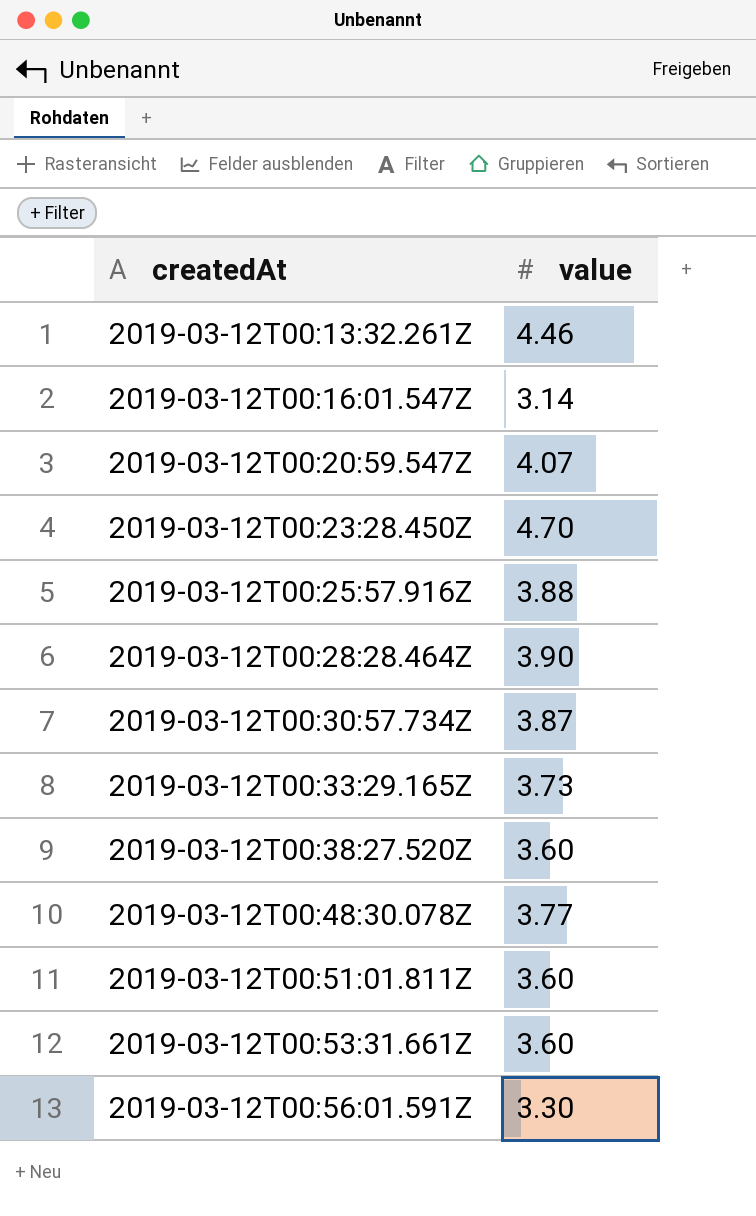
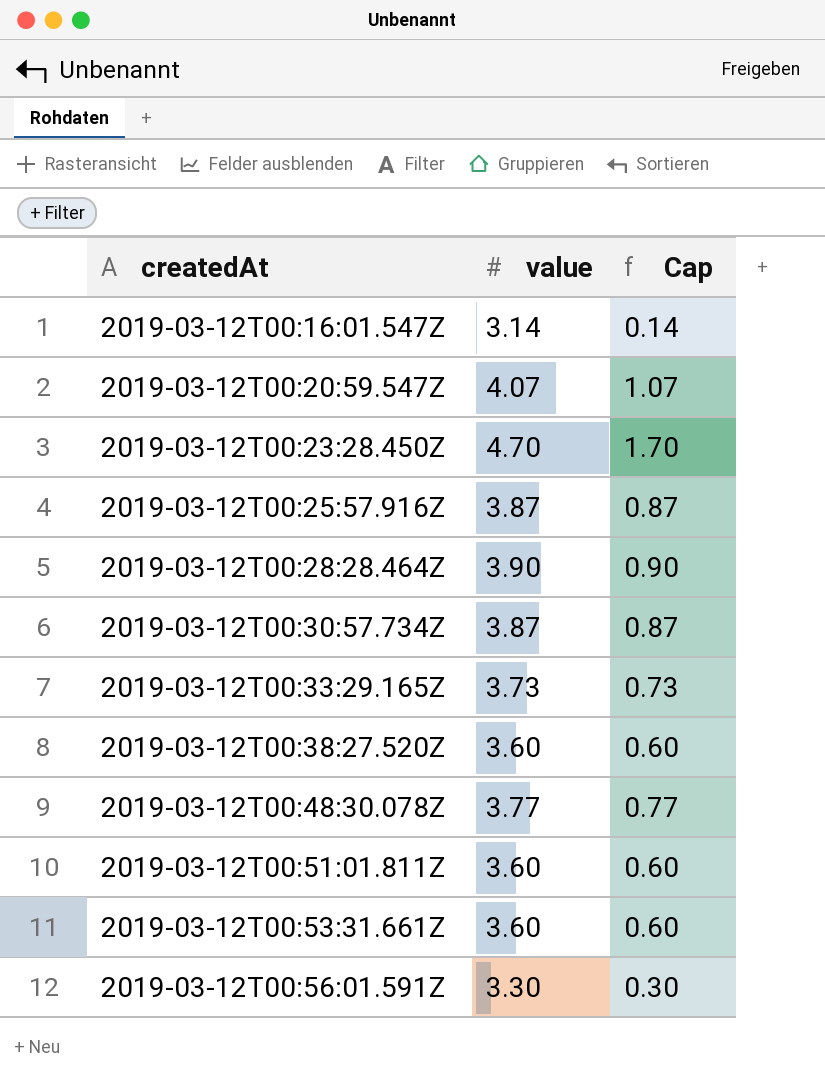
column Cap | formula: none -> [value] - 3
row 2019-03-12T00:13:32.261Z: 4.46 -> none
2019-03-12T00:25:57.916Z | value: 3.88 -> 3.87

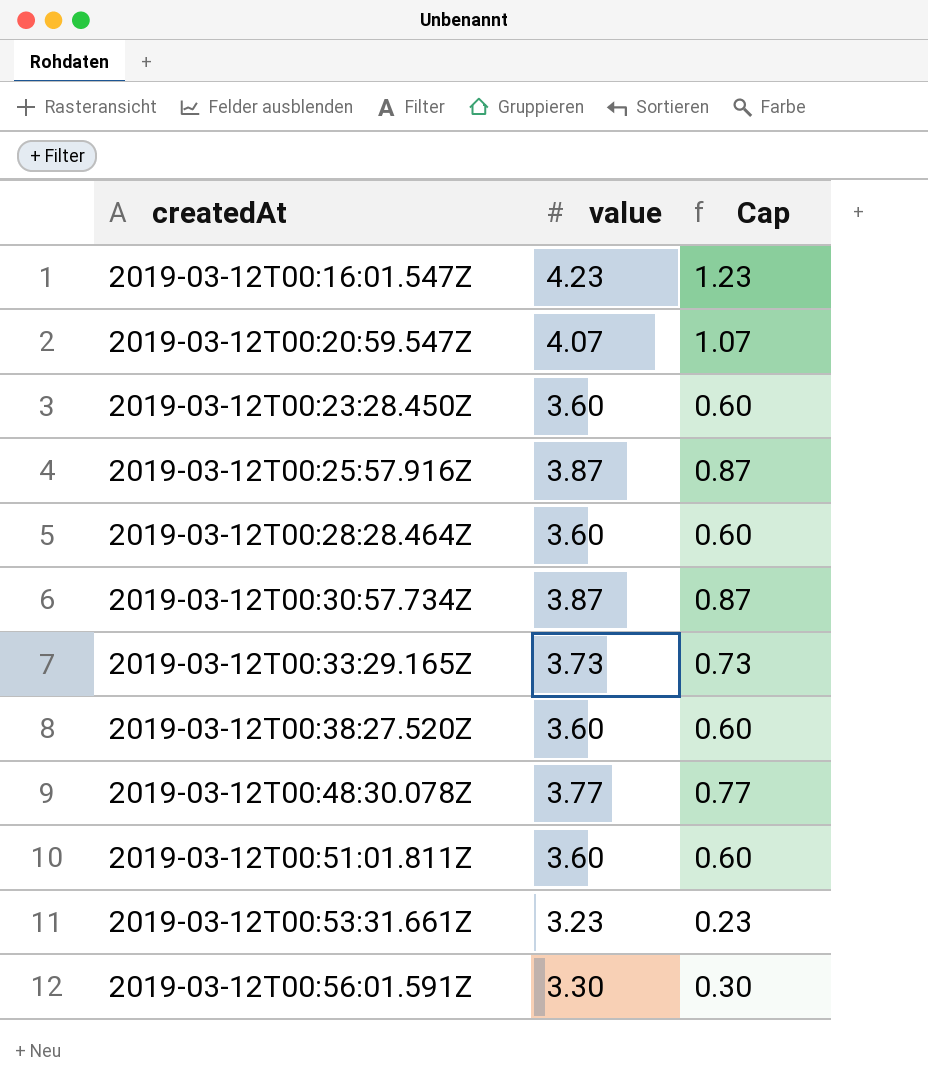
2019-03-12T00:16:01.547Z | value: 3.14 -> 4.23
2019-03-12T00:16:01.547Z | Cap: 0.14 -> 1.23
2019-03-12T00:23:28.450Z | value: 4.70 -> 3.60
2019-03-12T00:23:28.450Z | Cap: 1.70 -> 0.60
2019-03-12T00:28:28.464Z | value: 3.90 -> 3.60
2019-03-12T00:28:28.464Z | Cap: 0.90 -> 0.60
2019-03-12T00:53:31.661Z | value: 3.60 -> 3.23
2019-03-12T00:53:31.661Z | Cap: 0.60 -> 0.23

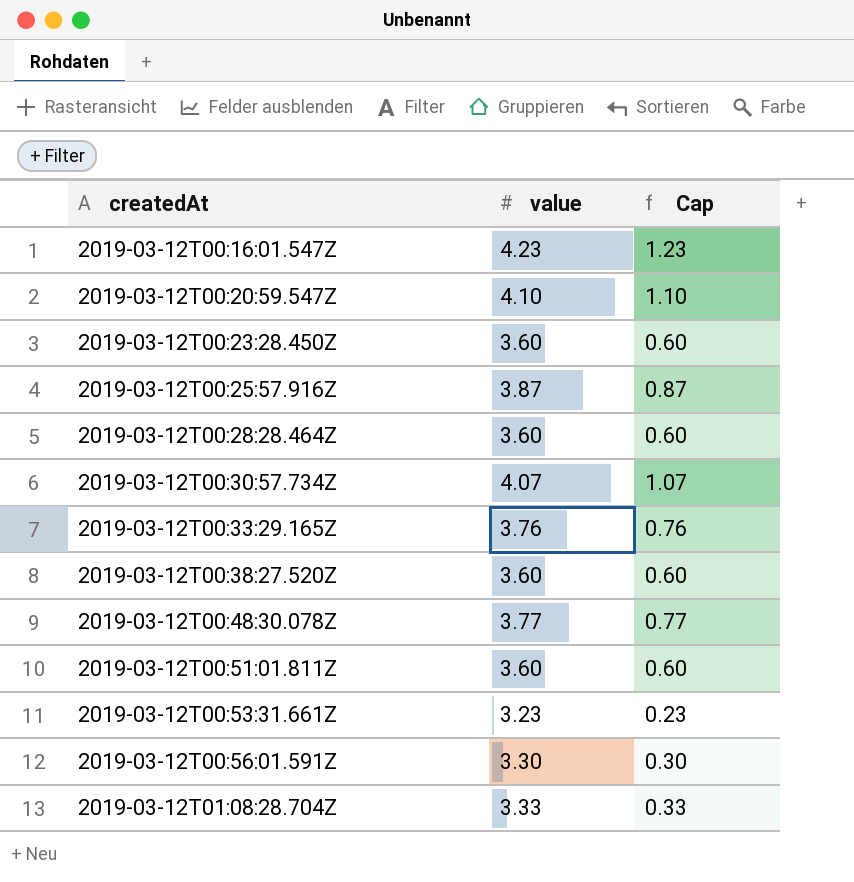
2019-03-12T00:20:59.547Z | value: 4.07 -> 4.10
2019-03-12T00:20:59.547Z | Cap: 1.07 -> 1.10
2019-03-12T00:30:57.734Z | value: 3.87 -> 4.07
2019-03-12T00:30:57.734Z | Cap: 0.87 -> 1.07
2019-03-12T00:33:29.165Z | value: 3.73 -> 3.76
2019-03-12T00:33:29.165Z | Cap: 0.73 -> 0.76
row 2019-03-12T01:08:28.704Z: none -> 3.33 | 0.33

